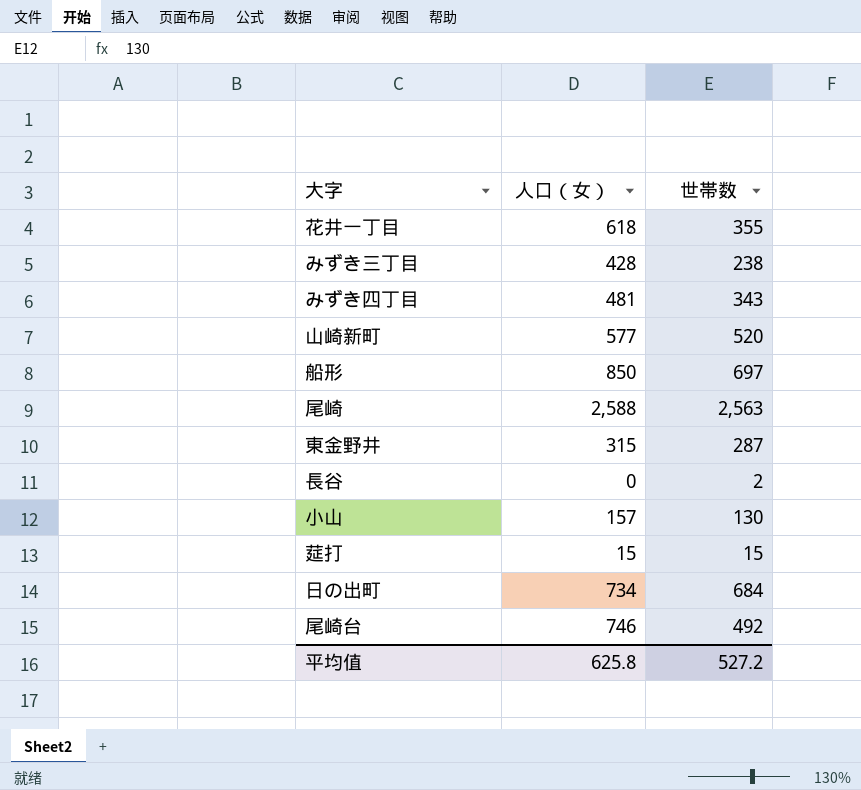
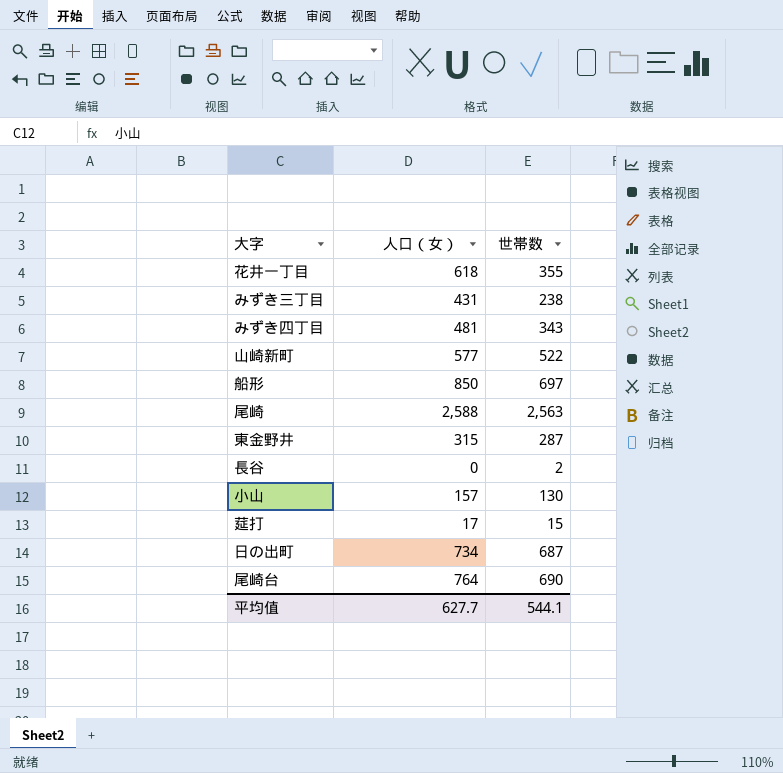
みずき三丁目 | 人口（女）: 428 -> 431
山崎新町 | 世帯数: 520 -> 522
莚打 | 人口（女）: 15 -> 17
日の出町 | 世帯数: 684 -> 687
尾崎台 | 人口（女）: 746 -> 764
尾崎台 | 世帯数: 492 -> 690
平均值 | 人口（女）: 625.8 -> 627.7
平均值 | 世帯数: 527.2 -> 544.1

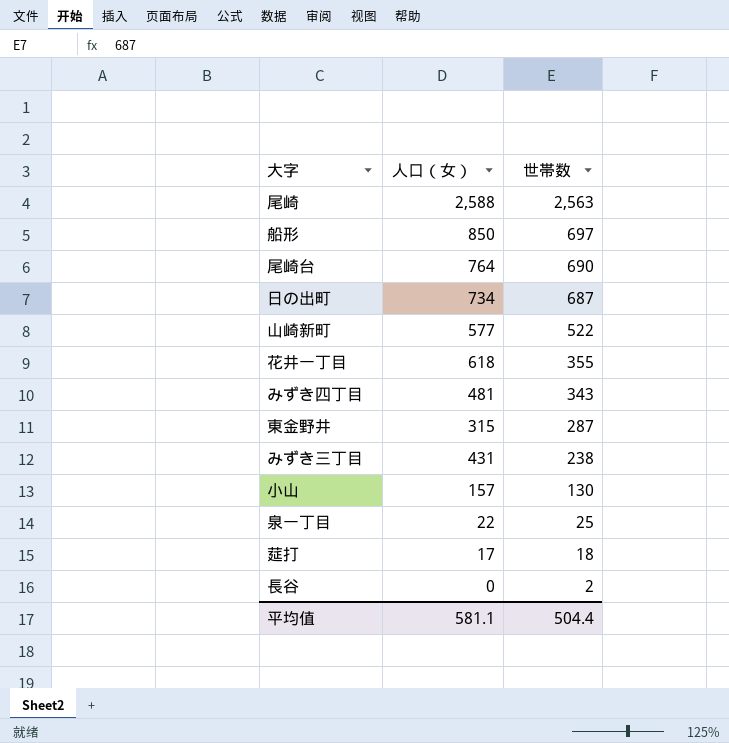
row order: none -> 世帯数 descending
row 泉一丁目: none -> 22 | 25
莚打 | 世帯数: 15 -> 18
平均值 | 人口（女）: 627.7 -> 581.1
平均值 | 世帯数: 544.1 -> 504.4

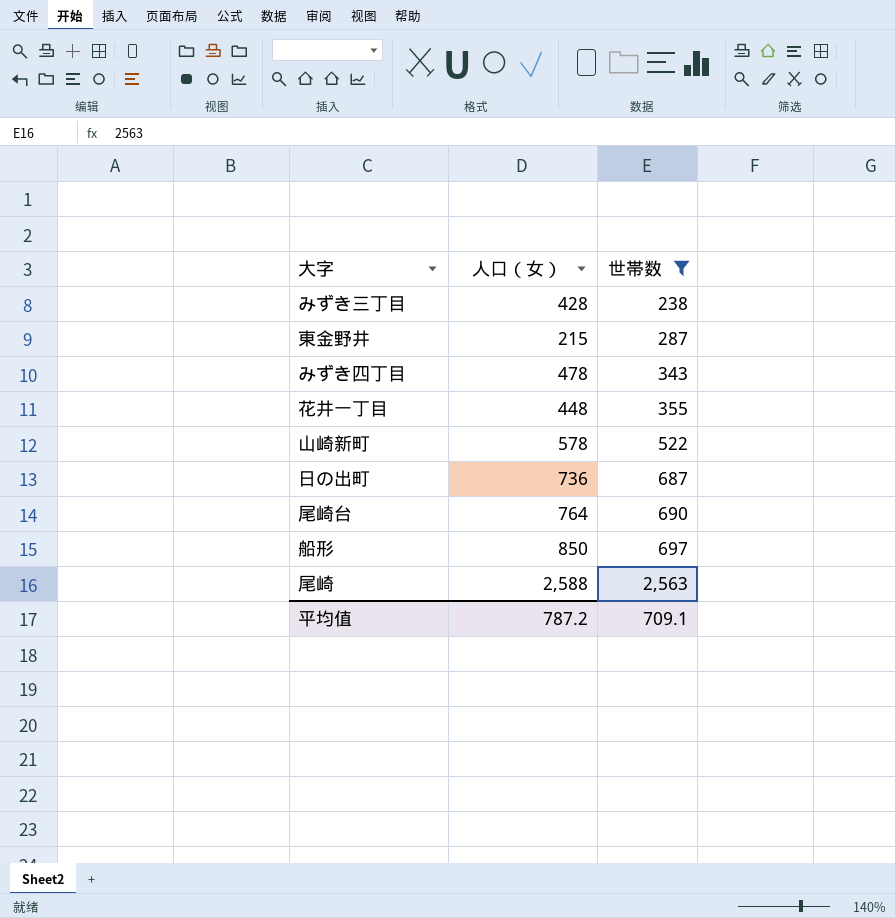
filter: none -> 世帯数 >= 238
row order: 世帯数 descending -> 世帯数 ascending
みずき三丁目 | 人口（女）: 431 -> 428
東金野井 | 人口（女）: 315 -> 215
みずき四丁目 | 人口（女）: 481 -> 478
花井一丁目 | 人口（女）: 618 -> 448
山崎新町 | 人口（女）: 577 -> 578
日の出町 | 人口（女）: 734 -> 736
平均值 | 人口（女）: 581.1 -> 787.2
平均值 | 世帯数: 504.4 -> 709.1

